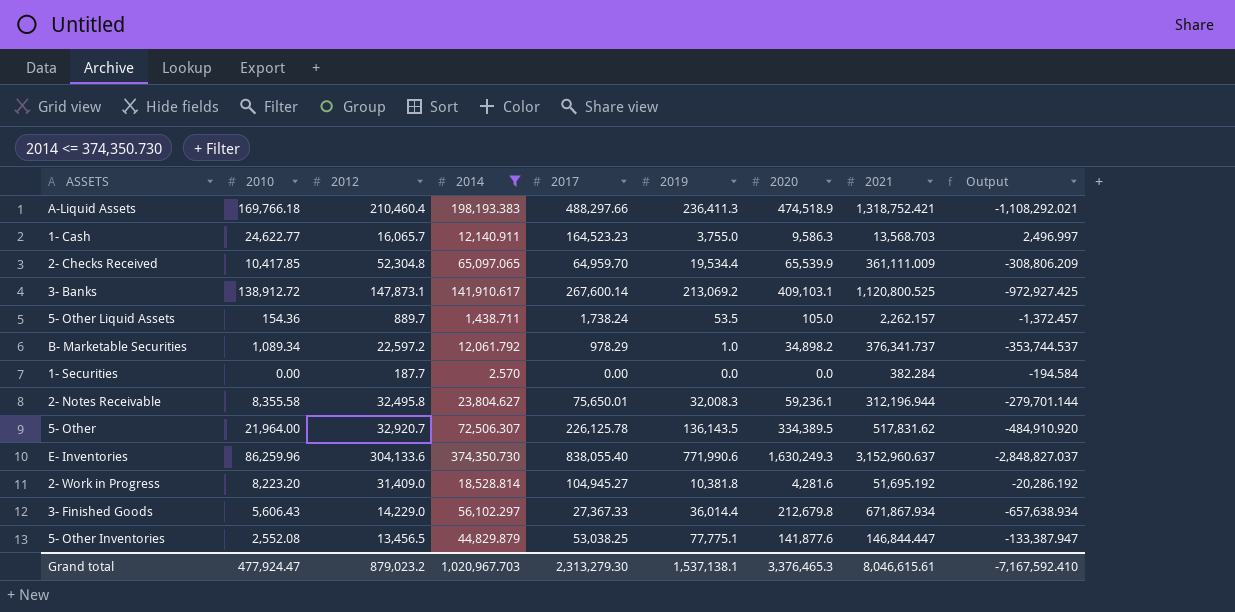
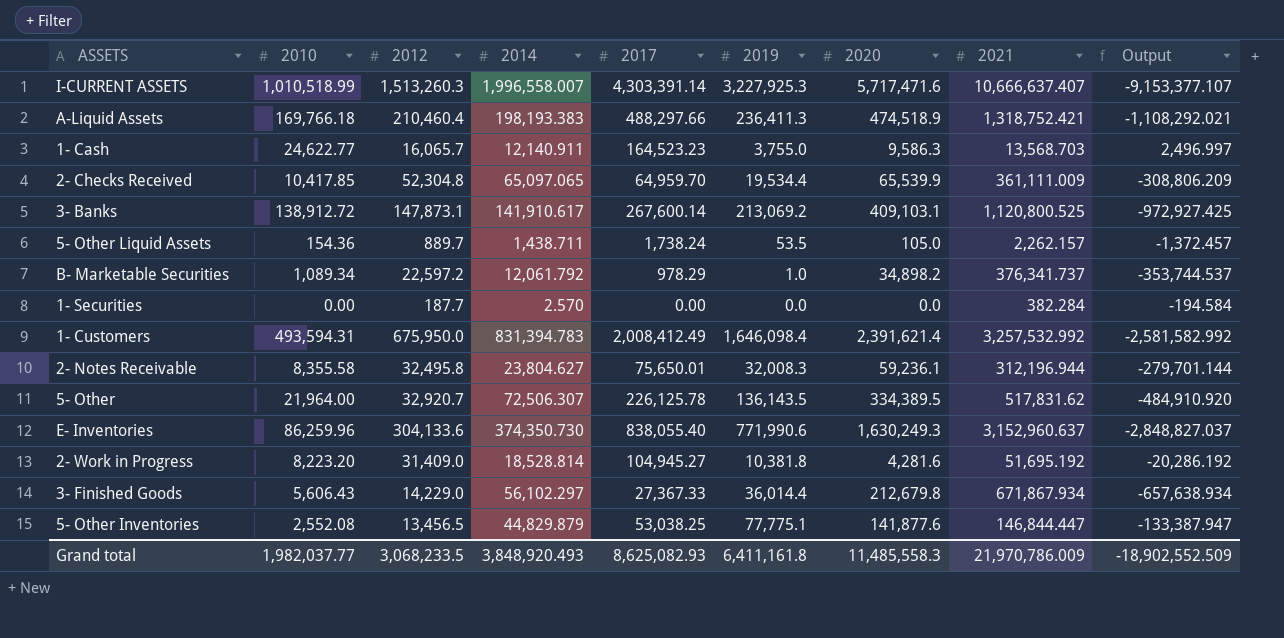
filter: 2014 <= 374,350.730 -> none
Grand total | 2010: 477,924.47 -> 1,982,037.77
Grand total | 2012: 879,023.2 -> 3,068,233.5
Grand total | 2014: 1,020,967.703 -> 3,848,920.493
Grand total | 2017: 2,313,279.30 -> 8,625,082.93
Grand total | 2019: 1,537,138.1 -> 6,411,161.8
Grand total | 2020: 3,376,465.3 -> 11,485,558.3
Grand total | 2021: 8,046,615.61 -> 21,970,786.009
Grand total | Output: -7,167,592.410 -> -18,902,552.509

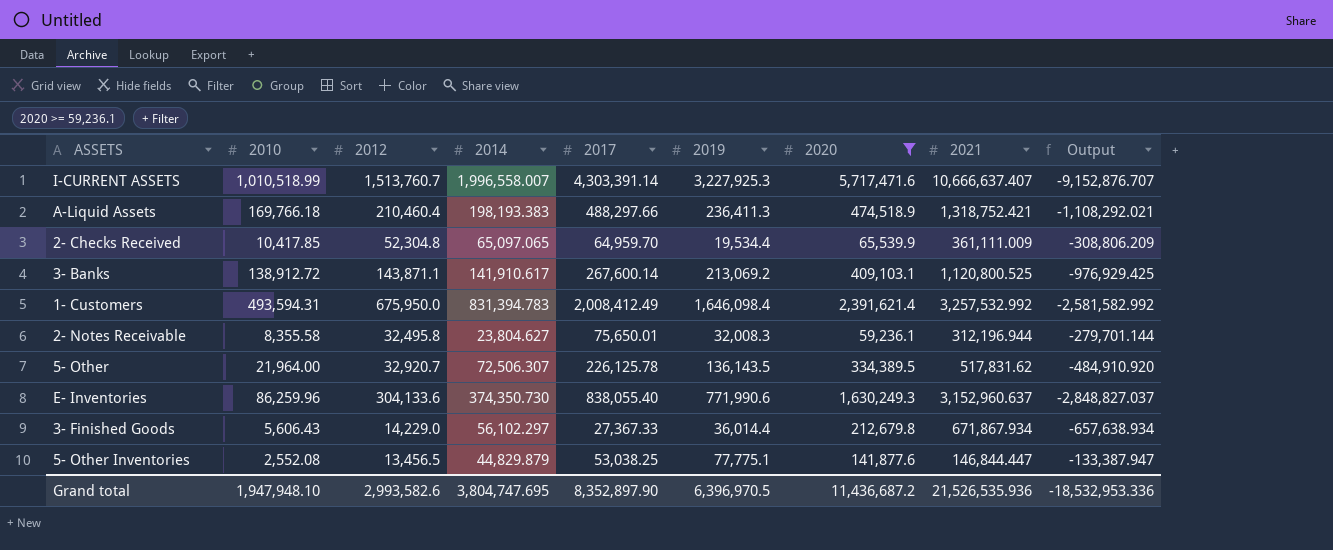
filter: none -> 2020 >= 59,236.1
I-CURRENT ASSETS | 2012: 1,513,260.3 -> 1,513,760.7
I-CURRENT ASSETS | Output: -9,153,377.107 -> -9,152,876.707
3- Banks | 2012: 147,873.1 -> 143,871.1
3- Banks | Output: -972,927.425 -> -976,929.425
Grand total | 2010: 1,982,037.77 -> 1,947,948.10
Grand total | 2012: 3,068,233.5 -> 2,993,582.6
Grand total | 2014: 3,848,920.493 -> 3,804,747.695
Grand total | 2017: 8,625,082.93 -> 8,352,897.90
Grand total | 2019: 6,411,161.8 -> 6,396,970.5
Grand total | 2020: 11,485,558.3 -> 11,436,687.2
Grand total | 2021: 21,970,786.009 -> 21,526,535.936
Grand total | Output: -18,902,552.509 -> -18,532,953.336

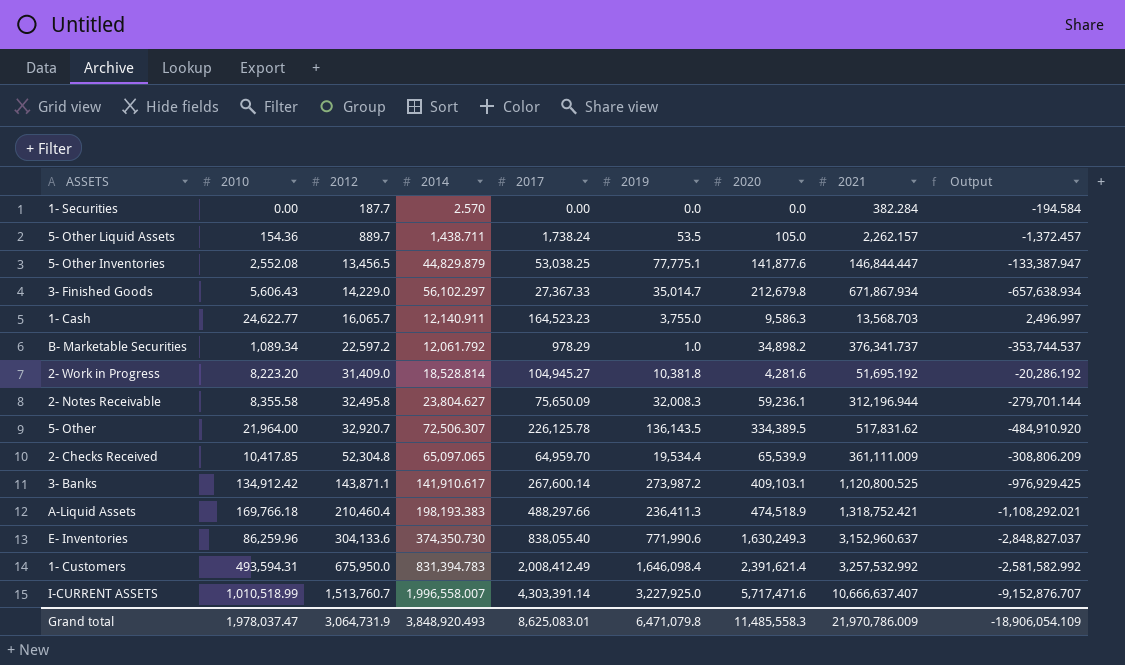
filter: 2020 >= 59,236.1 -> none
row order: none -> 2012 ascending
3- Finished Goods | 2019: 36,014.4 -> 35,014.7
2- Notes Receivable | 2017: 75,650.01 -> 75,650.09
3- Banks | 2010: 138,912.72 -> 134,912.42
3- Banks | 2019: 213,069.2 -> 273,987.2
I-CURRENT ASSETS | 2019: 3,227,925.3 -> 3,227,925.0
Grand total | 2010: 1,947,948.10 -> 1,978,037.47
Grand total | 2012: 2,993,582.6 -> 3,064,731.9
Grand total | 2014: 3,804,747.695 -> 3,848,920.493
Grand total | 2017: 8,352,897.90 -> 8,625,083.01
Grand total | 2019: 6,396,970.5 -> 6,471,079.8
Grand total | 2020: 11,436,687.2 -> 11,485,558.3
Grand total | 2021: 21,526,535.936 -> 21,970,786.009
Grand total | Output: -18,532,953.336 -> -18,906,054.109

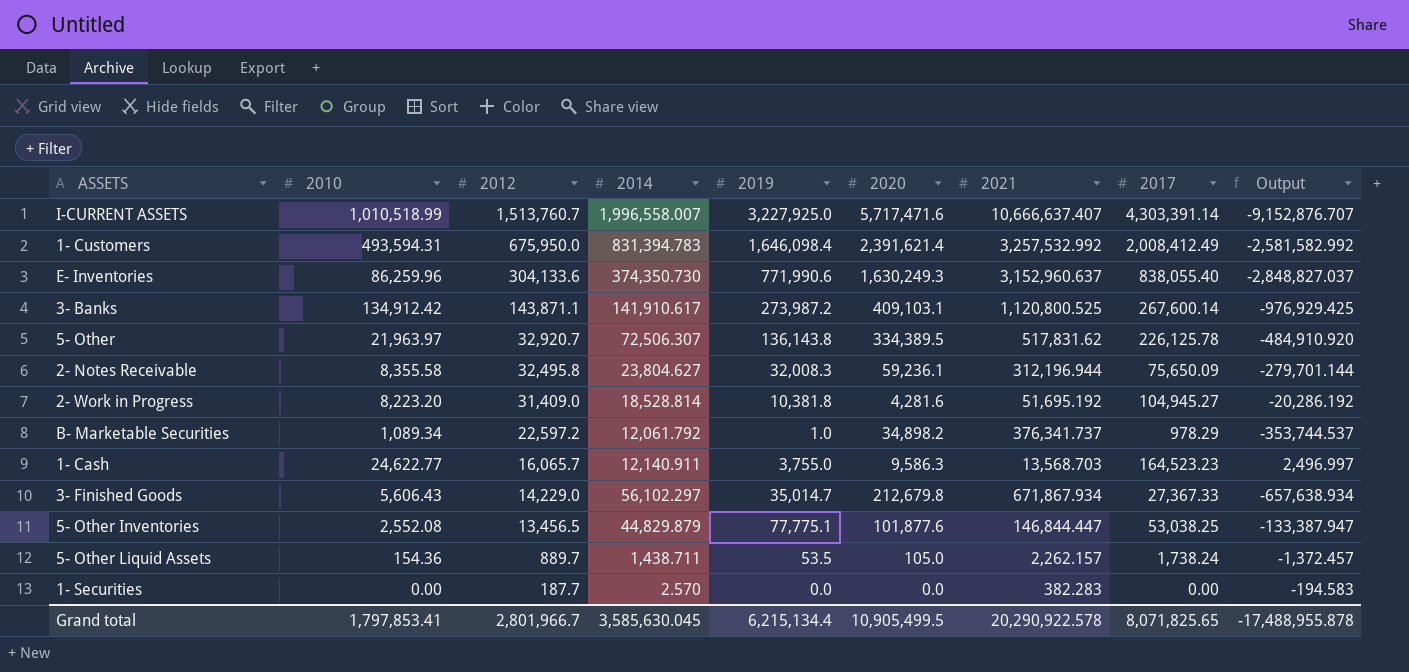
row order: 2012 ascending -> 2012 descending
column 2017 | position: 5 -> 8
row 2- Checks Received: 10,417.85 | 52,304.8 | 65,097.065 | 64,959.70 | 19,534.4 | 65,539.9 | 361,111.009 | -308,806.209 -> none
row A-Liquid Assets: 169,766.18 | 210,460.4 | 198,193.383 | 488,297.66 | 236,411.3 | 474,518.9 | 1,318,752.421 | -1,108,292.021 -> none
5- Other | 2010: 21,964.00 -> 21,963.97
5- Other | 2019: 136,143.5 -> 136,143.8
5- Other Inventories | 2020: 141,877.6 -> 101,877.6
1- Securities | 2021: 382.284 -> 382.283
1- Securities | Output: -194.584 -> -194.583
Grand total | 2010: 1,978,037.47 -> 1,797,853.41
Grand total | 2012: 3,064,731.9 -> 2,801,966.7
Grand total | 2014: 3,848,920.493 -> 3,585,630.045
Grand total | 2019: 6,471,079.8 -> 6,215,134.4
Grand total | 2020: 11,485,558.3 -> 10,905,499.5
Grand total | 2021: 21,970,786.009 -> 20,290,922.578
Grand total | 2017: 8,625,083.01 -> 8,071,825.65
Grand total | Output: -18,906,054.109 -> -17,488,955.878

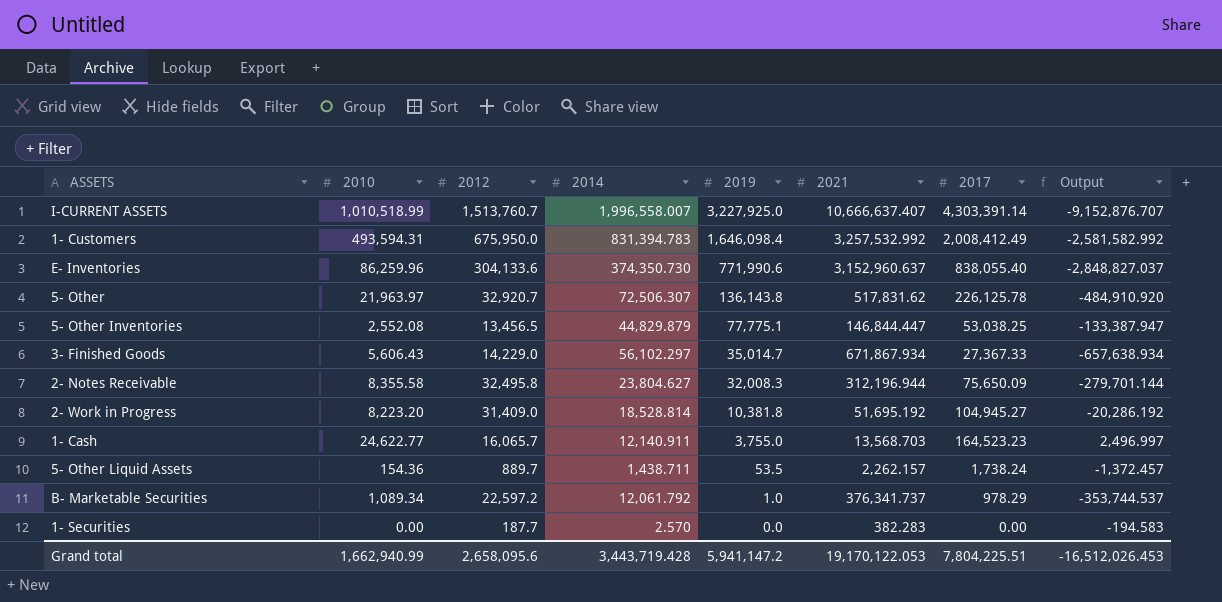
row order: 2012 descending -> 2019 descending
column 2020 | position: 6 -> none
row 3- Banks: 134,912.42 | 143,871.1 | 141,910.617 | 273,987.2 | 409,103.1 | 1,120,800.525 | 267,600.14 | -976,929.425 -> none
Grand total | 2010: 1,797,853.41 -> 1,662,940.99
Grand total | 2012: 2,801,966.7 -> 2,658,095.6
Grand total | 2014: 3,585,630.045 -> 3,443,719.428
Grand total | 2019: 6,215,134.4 -> 5,941,147.2
Grand total | 2021: 20,290,922.578 -> 19,170,122.053
Grand total | 2017: 8,071,825.65 -> 7,804,225.51
Grand total | Output: -17,488,955.878 -> -16,512,026.453

